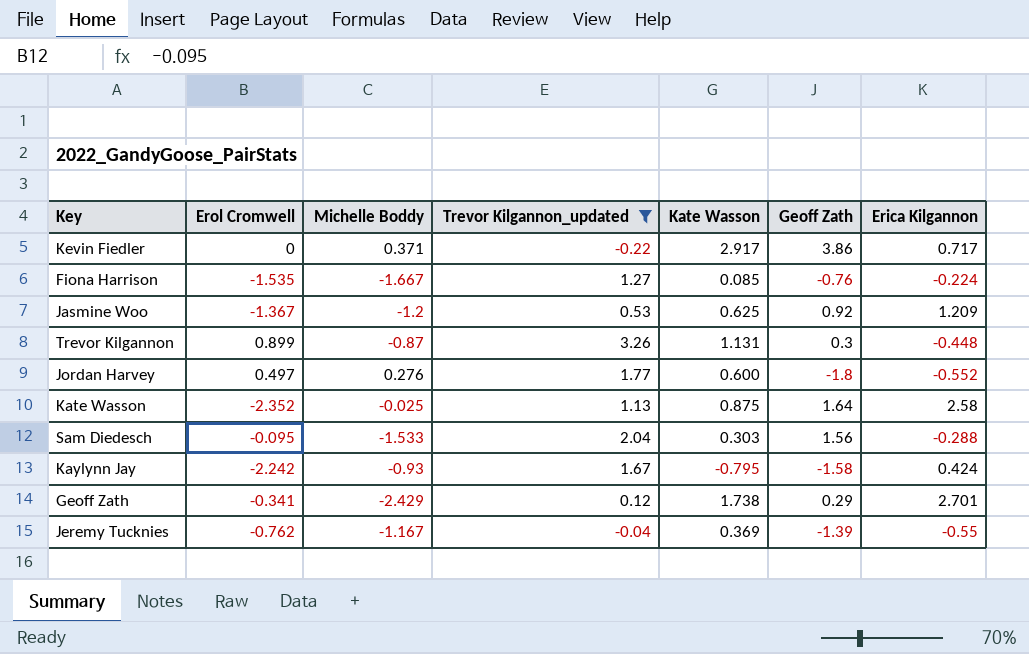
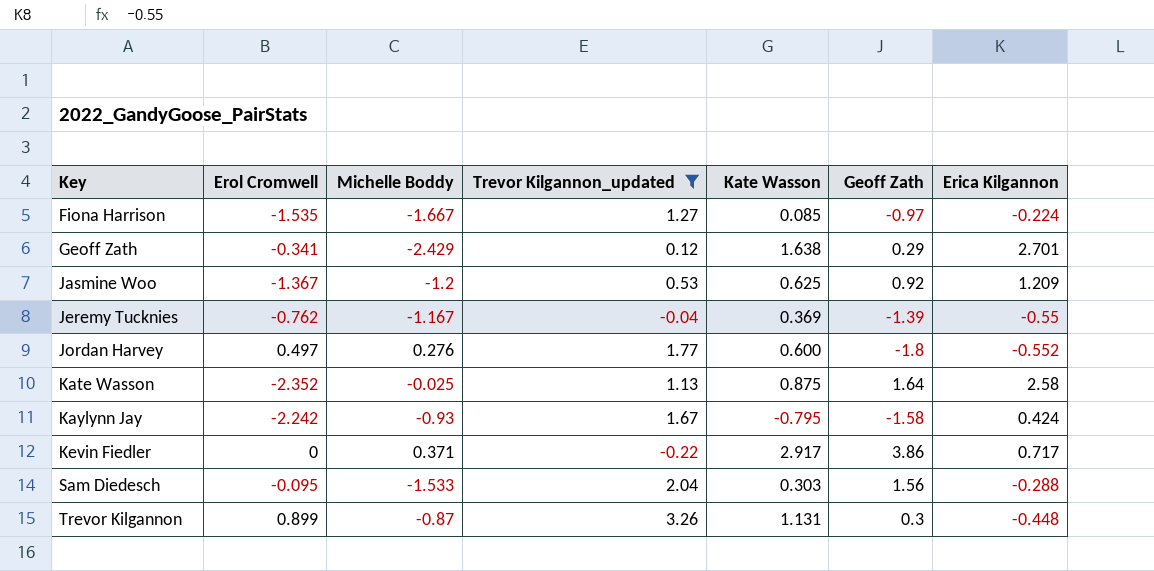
row order: none -> Key ascending
Fiona Harrison | Geoff Zath: -0.76 -> -0.97
Geoff Zath | Kate Wasson: 1.738 -> 1.638

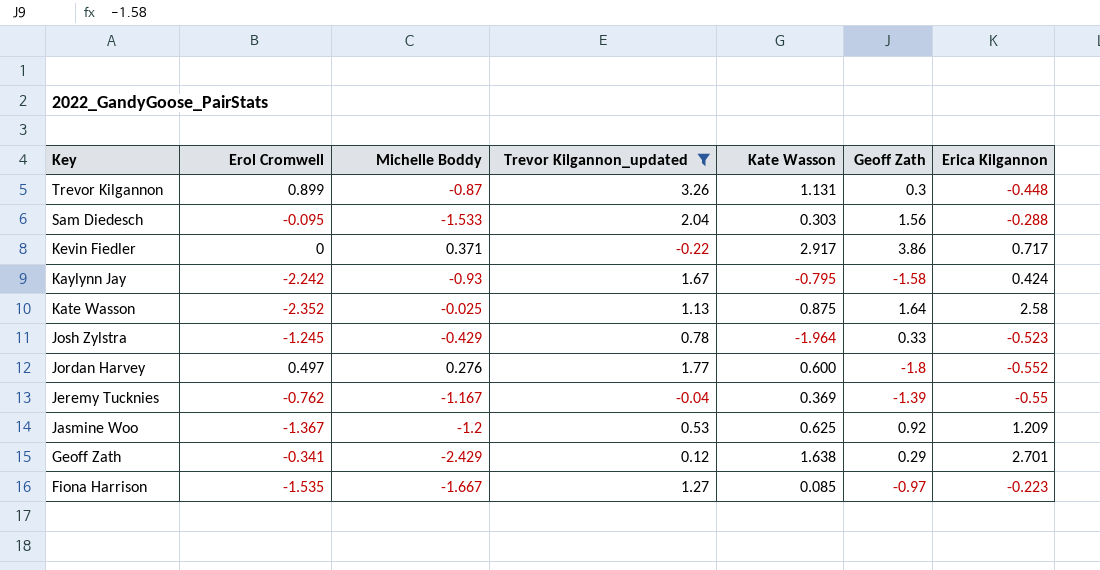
row order: Key ascending -> Key descending
row Josh Zylstra: none -> -1.245 | -0.429 | 0.78 | -1.964 | 0.33 | -0.523
Fiona Harrison | Erica Kilgannon: -0.224 -> -0.223

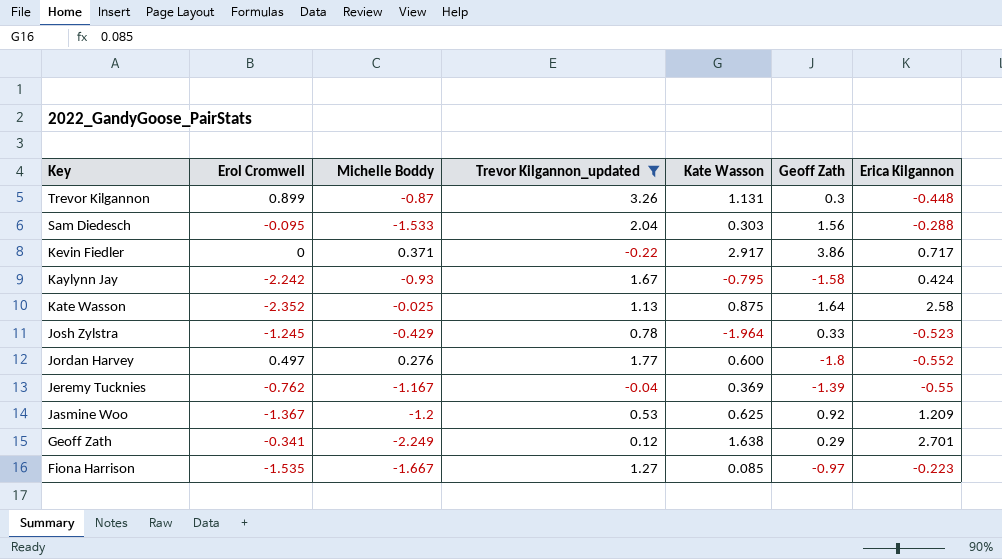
Geoff Zath | Michelle Boddy: -2.429 -> -2.249

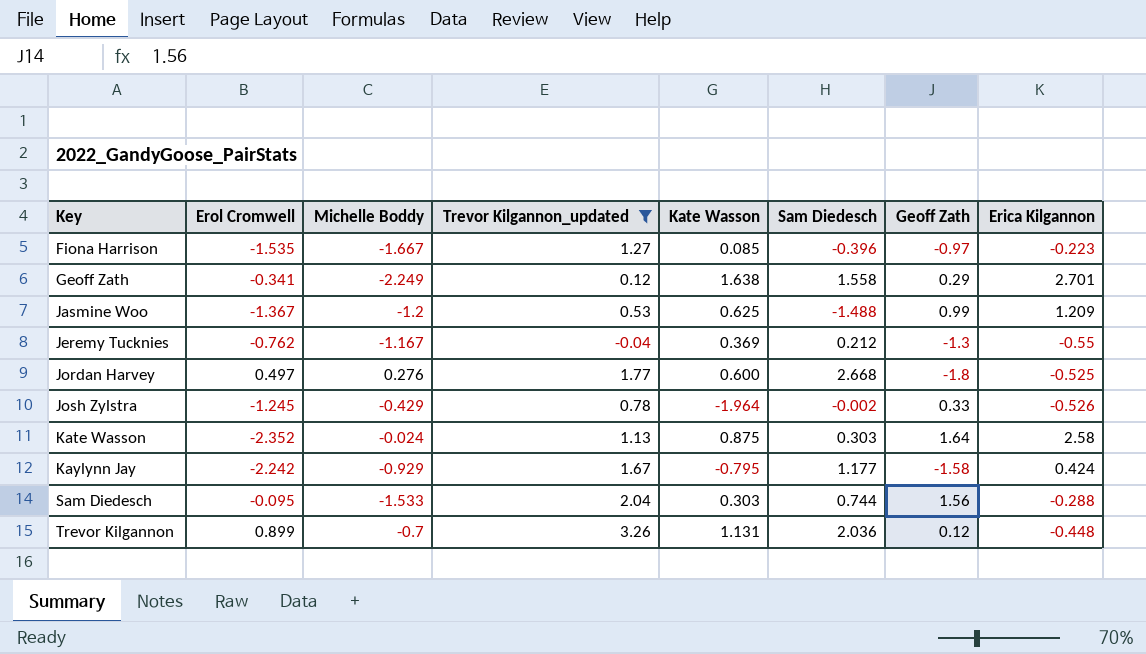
row order: Key descending -> Key ascending
column Sam Diedesch | position: none -> 6
row Kevin Fiedler: 0 | 0.371 | -0.22 | 2.917 | 3.86 | 0.717 -> none
Jasmine Woo | Geoff Zath: 0.92 -> 0.99
Jeremy Tucknies | Geoff Zath: -1.39 -> -1.3
Jordan Harvey | Erica Kilgannon: -0.552 -> -0.525
Josh Zylstra | Erica Kilgannon: -0.523 -> -0.526
Kate Wasson | Michelle Boddy: -0.025 -> -0.024
Kaylynn Jay | Michelle Boddy: -0.93 -> -0.929
Trevor Kilgannon | Michelle Boddy: -0.87 -> -0.7
Trevor Kilgannon | Geoff Zath: 0.3 -> 0.12

